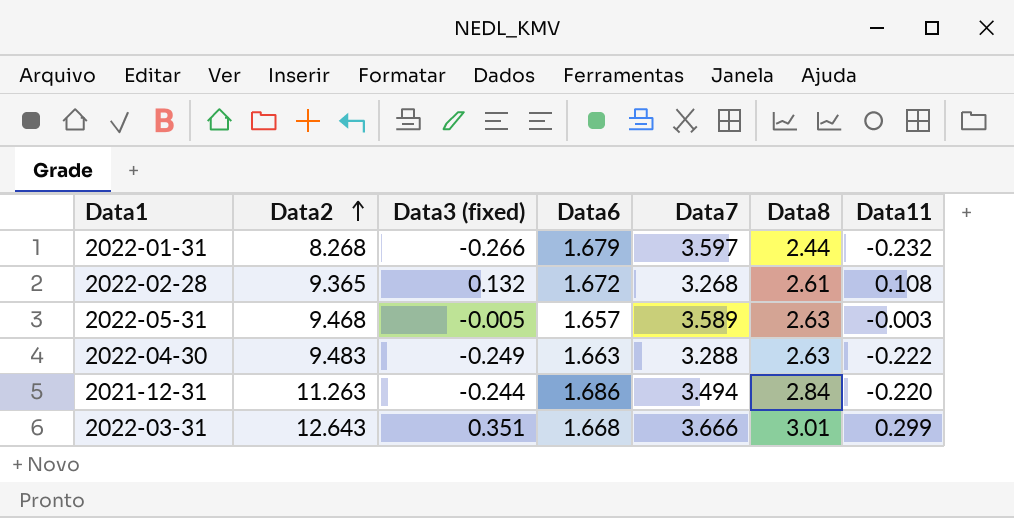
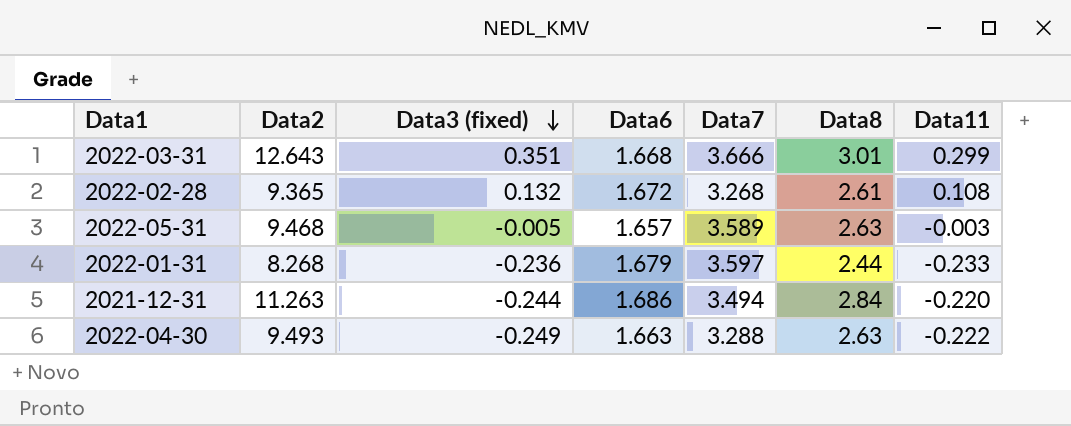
row order: Data2 ascending -> Data3 (fixed) descending
2022-01-31 | Data3 (fixed): -0.266 -> -0.236
2022-01-31 | Data11: -0.232 -> -0.233
2022-04-30 | Data2: 9.483 -> 9.493

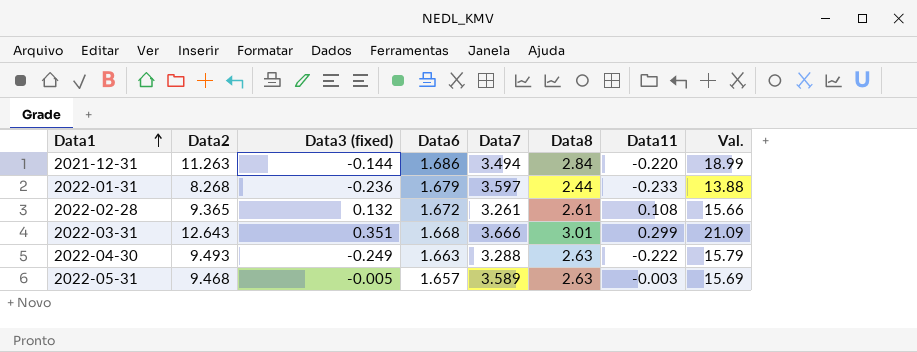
row order: Data3 (fixed) descending -> Data1 ascending
column Val. | formula: none -> [Data2] * [Data6]
2021-12-31 | Data3 (fixed): -0.244 -> -0.144
2022-02-28 | Data7: 3.268 -> 3.261

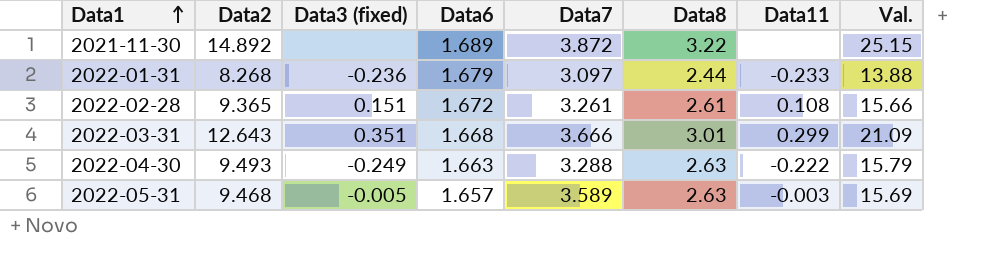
row 2021-12-31: 11.263 | -0.144 | 1.686 | 3.494 | 2.84 | -0.220 | 18.99 -> none
row 2021-11-30: none -> 14.892 | none | 1.689 | 3.872 | 3.22 | none | 25.15
2022-01-31 | Data7: 3.597 -> 3.097
2022-02-28 | Data3 (fixed): 0.132 -> 0.151

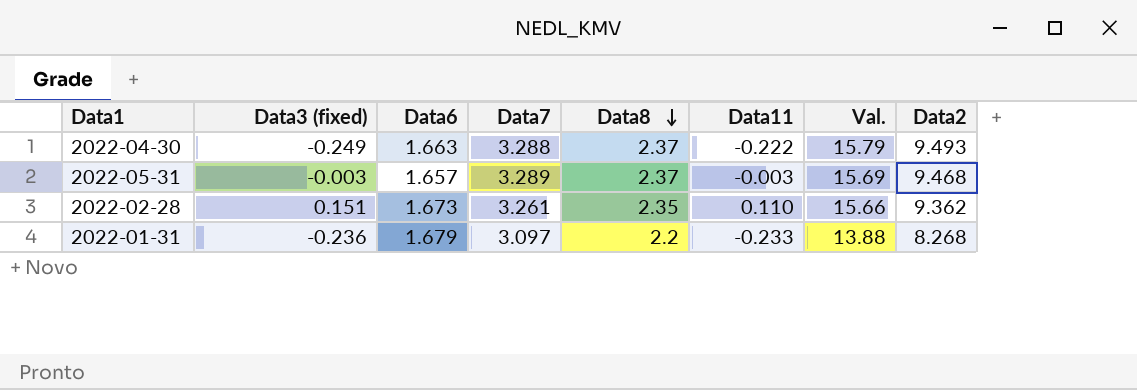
row order: Data1 ascending -> Data8 descending
column Data2 | position: 2 -> 8
row 2021-11-30: 14.892 | none | 1.689 | 3.872 | 3.22 | none | 25.15 -> none
row 2022-03-31: 12.643 | 0.351 | 1.668 | 3.666 | 3.01 | 0.299 | 21.09 -> none
2022-04-30 | Data8: 2.63 -> 2.37
2022-05-31 | Data3 (fixed): -0.005 -> -0.003
2022-05-31 | Data7: 3.589 -> 3.289
2022-05-31 | Data8: 2.63 -> 2.37
2022-02-28 | Data6: 1.672 -> 1.673
2022-02-28 | Data8: 2.61 -> 2.35
2022-02-28 | Data11: 0.108 -> 0.110
2022-02-28 | Data2: 9.365 -> 9.362
2022-01-31 | Data8: 2.44 -> 2.2

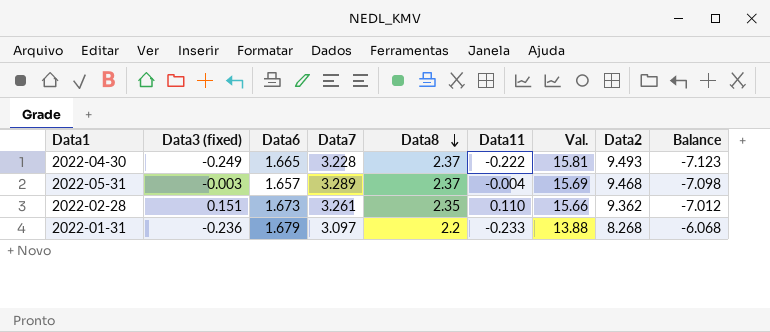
column Balance | formula: none -> [Data8] - [Data2]
2022-04-30 | Data6: 1.663 -> 1.665
2022-04-30 | Data7: 3.288 -> 3.228
2022-04-30 | Val.: 15.79 -> 15.81
2022-05-31 | Data11: -0.003 -> -0.004

